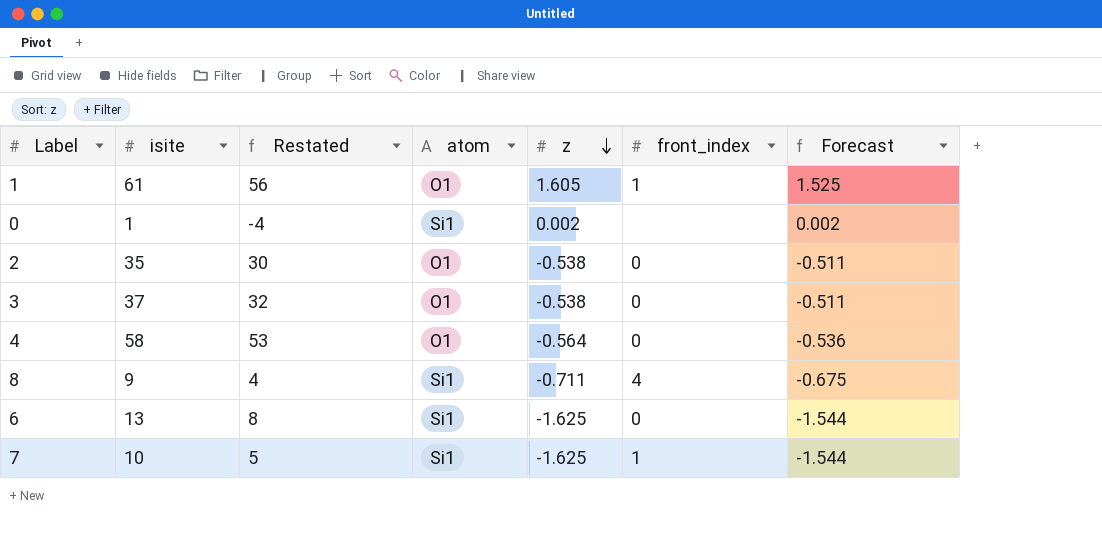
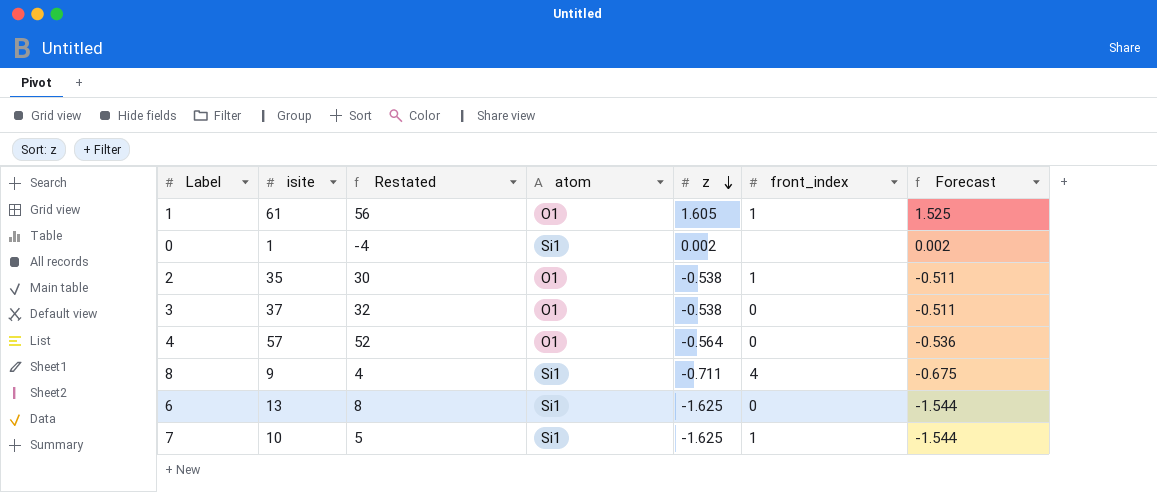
2 | front_index: 0 -> 1
4 | isite: 58 -> 57
4 | Restated: 53 -> 52

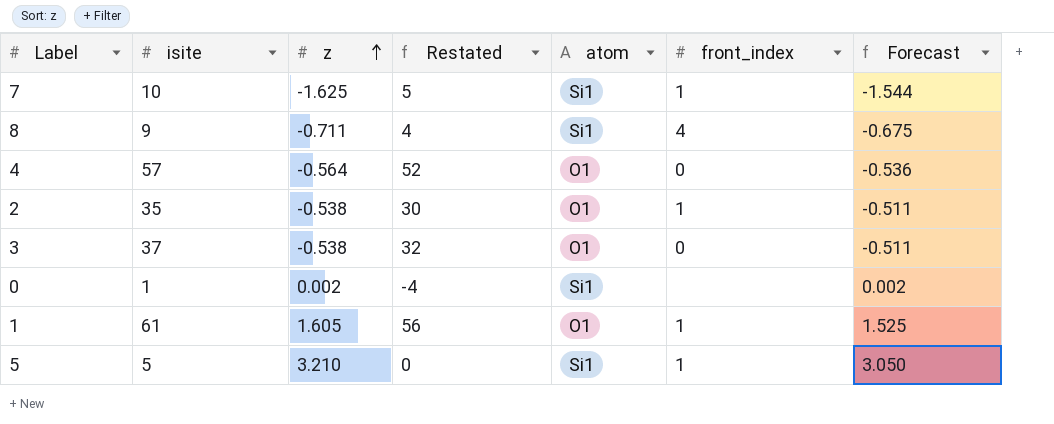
row order: z descending -> z ascending
column z | position: 5 -> 3
row 6: 13 | 8 | Si1 | -1.625 | 0 | -1.544 -> none
row 5: none -> 5 | 3.210 | 0 | Si1 | 1 | 3.050

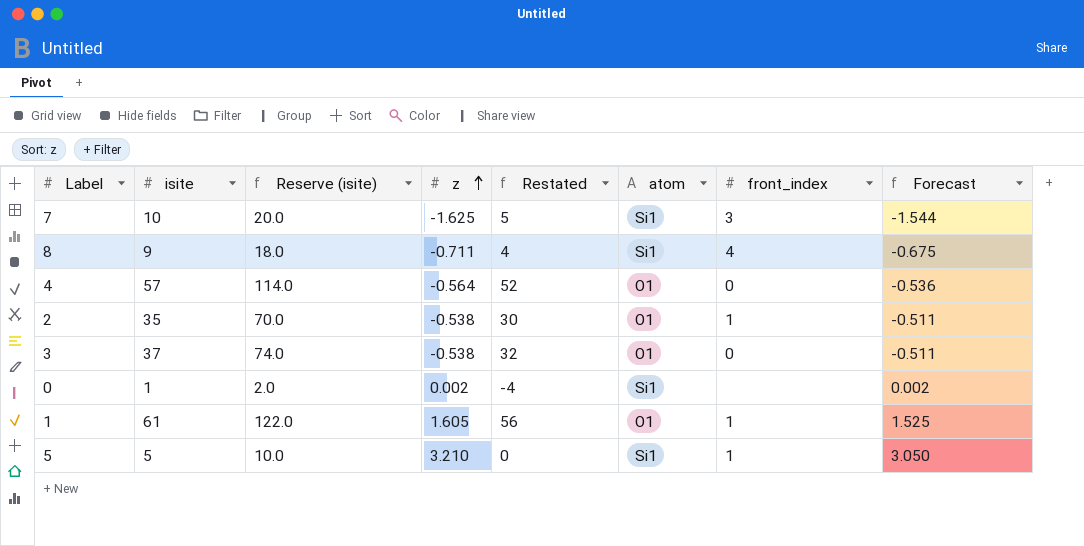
column Reserve (isite) | formula: none -> [isite] * 2
7 | front_index: 1 -> 3

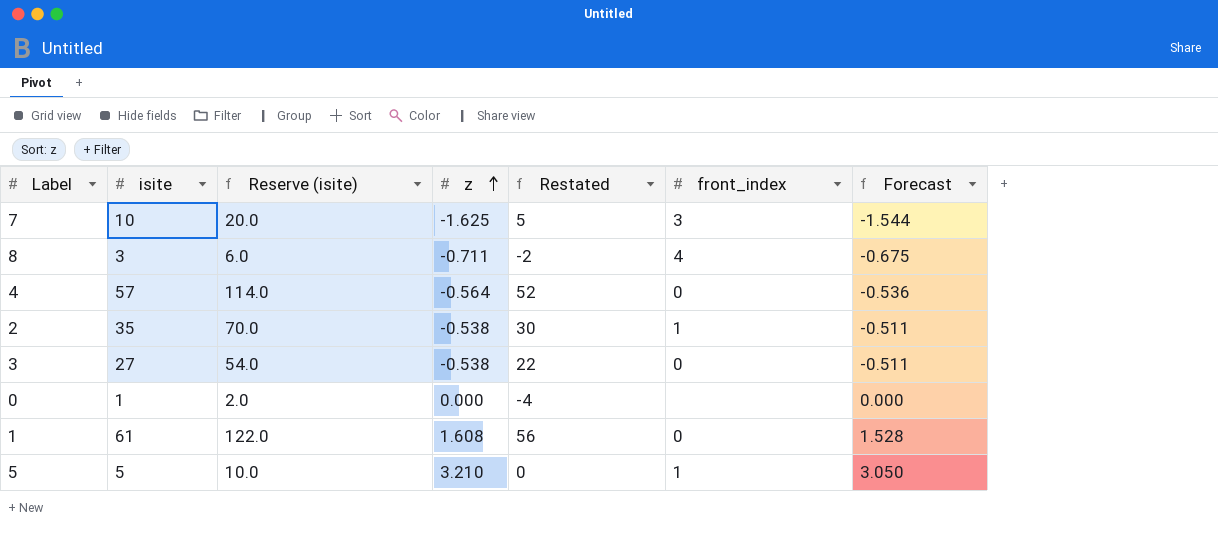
column atom | position: 6 -> none
8 | isite: 9 -> 3
8 | Reserve (isite): 18.0 -> 6.0
8 | Restated: 4 -> -2
3 | isite: 37 -> 27
3 | Reserve (isite): 74.0 -> 54.0
3 | Restated: 32 -> 22
0 | z: 0.002 -> 0.000
0 | Forecast: 0.002 -> 0.000
1 | z: 1.605 -> 1.608
1 | front_index: 1 -> 0
1 | Forecast: 1.525 -> 1.528

